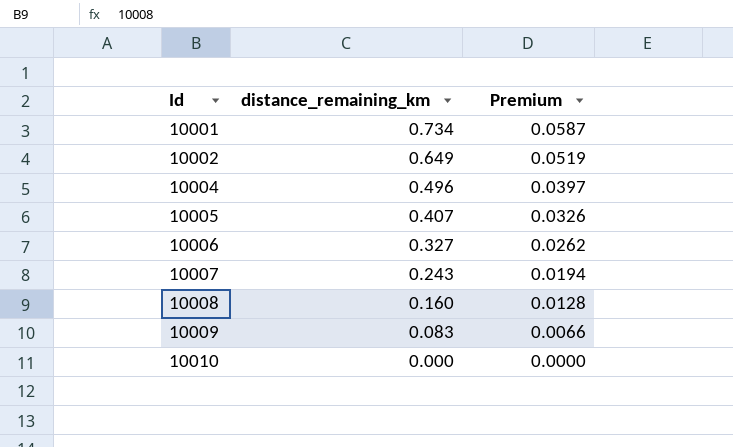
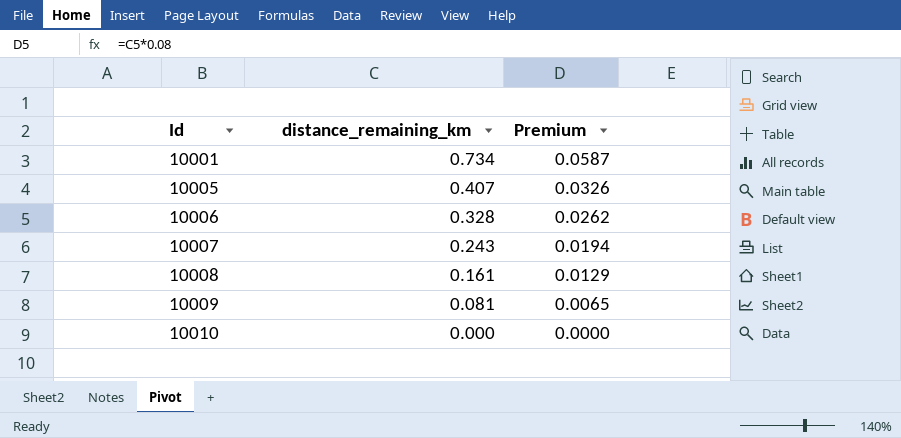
row 10002: 0.649 | 0.0519 -> none
row 10004: 0.496 | 0.0397 -> none
10006 | distance_remaining_km: 0.327 -> 0.328
10008 | distance_remaining_km: 0.160 -> 0.161
10008 | Premium: 0.0128 -> 0.0129
10009 | distance_remaining_km: 0.083 -> 0.081
10009 | Premium: 0.0066 -> 0.0065

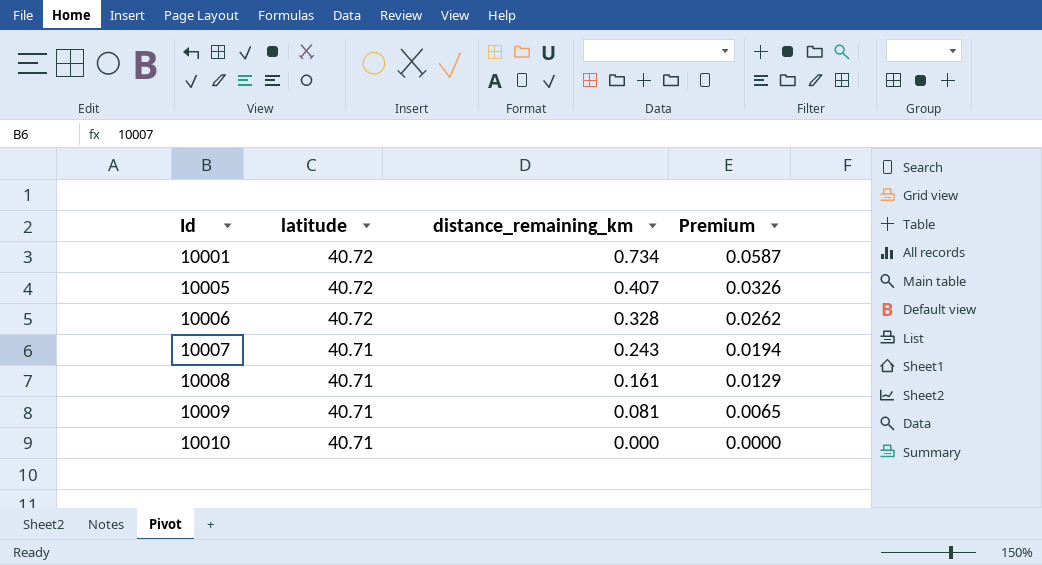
column latitude | position: none -> 2

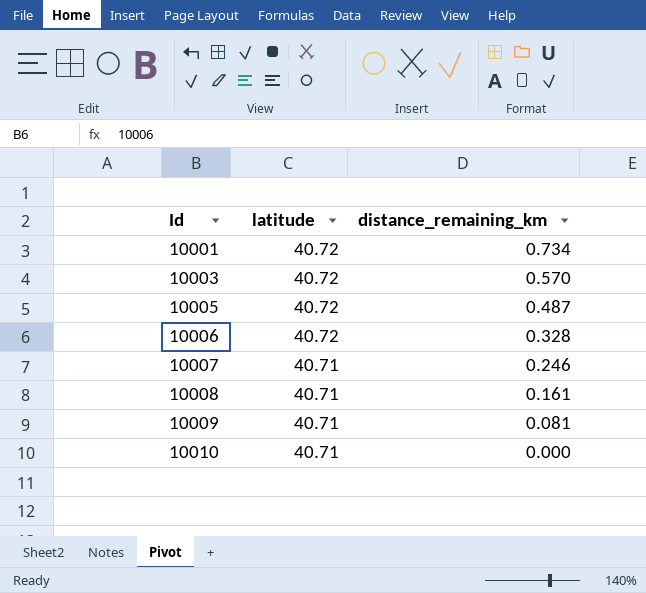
column Premium | formula: [distance_remaining_km] * 0.08 -> none
row 10003: none -> 40.72 | 0.570
10005 | distance_remaining_km: 0.407 -> 0.487
10007 | distance_remaining_km: 0.243 -> 0.246

